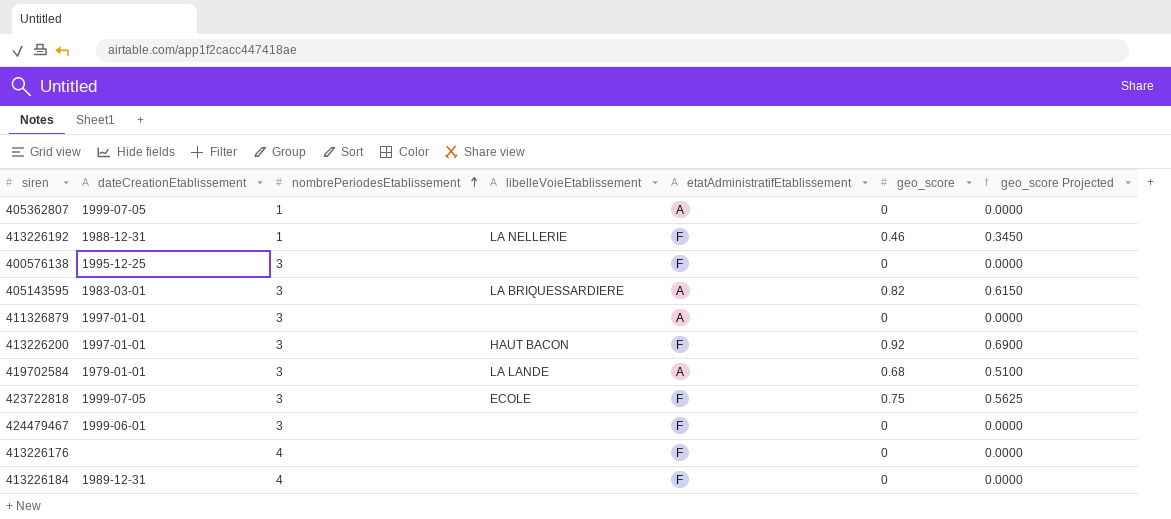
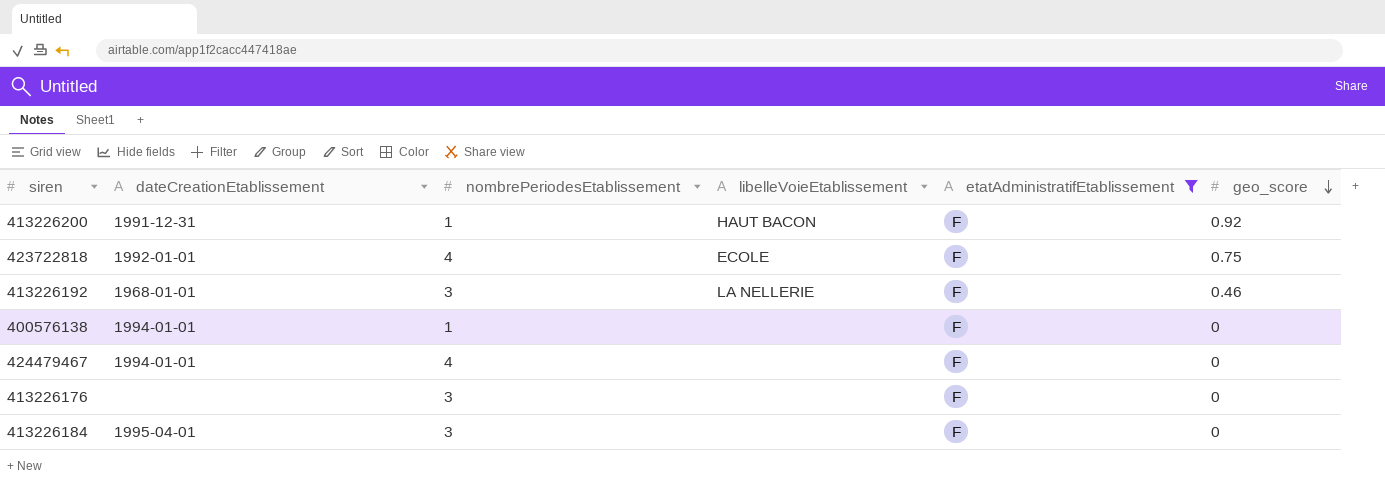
filter: none -> etatAdministratifEtablissement = F
row order: nombrePeriodesEtablissement ascending -> geo_score descending
column geo_score Projected | formula: [geo_score] * 0.75 -> none
413226200 | dateCreationEtablissement: 1997-01-01 -> 1991-12-31
413226200 | nombrePeriodesEtablissement: 3 -> 1
423722818 | dateCreationEtablissement: 1999-07-05 -> 1992-01-01
423722818 | nombrePeriodesEtablissement: 3 -> 4
413226192 | dateCreationEtablissement: 1988-12-31 -> 1968-01-01
413226192 | nombrePeriodesEtablissement: 1 -> 3
400576138 | dateCreationEtablissement: 1995-12-25 -> 1994-01-01
400576138 | nombrePeriodesEtablissement: 3 -> 1
424479467 | dateCreationEtablissement: 1999-06-01 -> 1994-01-01
424479467 | nombrePeriodesEtablissement: 3 -> 4
413226176 | nombrePeriodesEtablissement: 4 -> 3
413226184 | dateCreationEtablissement: 1989-12-31 -> 1995-04-01
413226184 | nombrePeriodesEtablissement: 4 -> 3

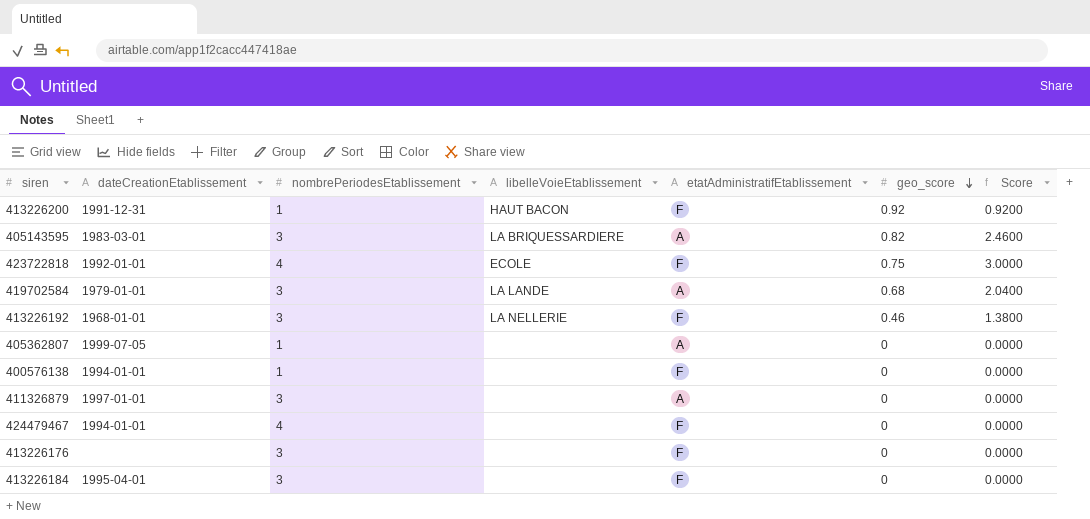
filter: etatAdministratifEtablissement = F -> none
column Score | formula: none -> [nombrePeriodesEtablissement] * [geo_score]

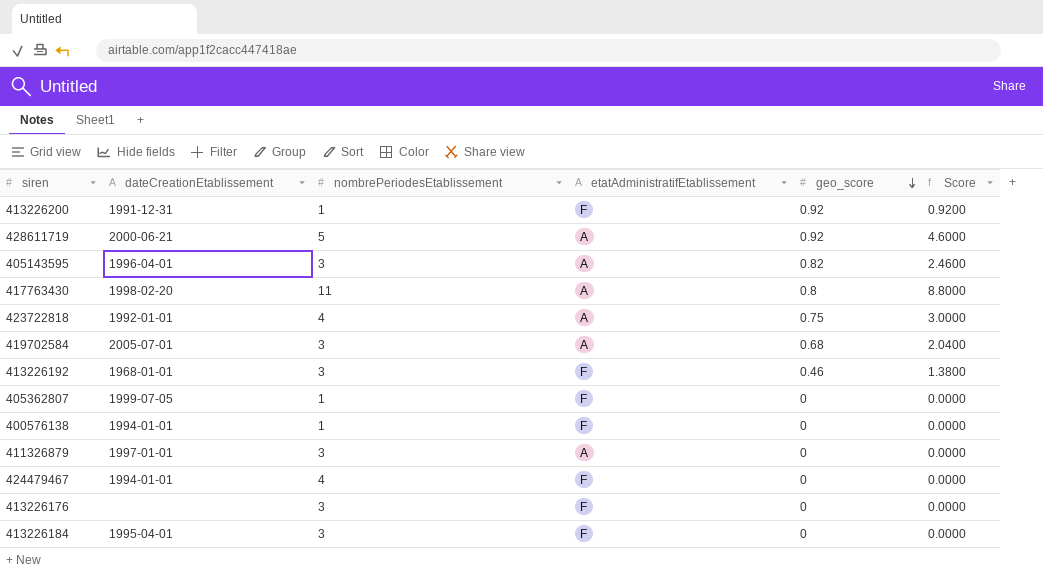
column libelleVoieEtablissement | position: 4 -> none
row 428611719: none -> 2000-06-21 | 5 | A | 0.92 | 4.6000
405143595 | dateCreationEtablissement: 1983-03-01 -> 1996-04-01
row 417763430: none -> 1998-02-20 | 11 | A | 0.8 | 8.8000
423722818 | etatAdministratifEtablissement: F -> A
419702584 | dateCreationEtablissement: 1979-01-01 -> 2005-07-01
405362807 | etatAdministratifEtablissement: A -> F

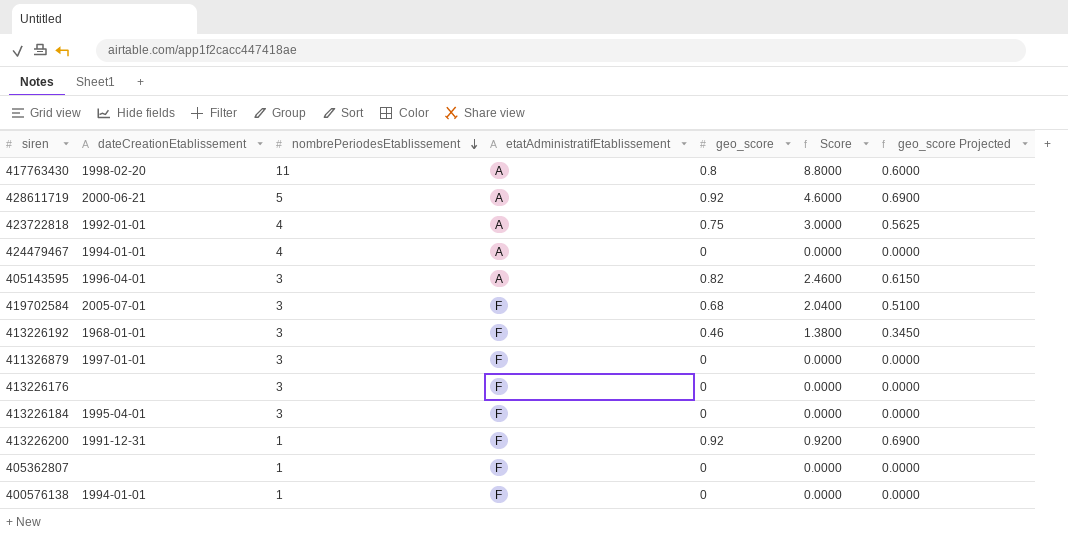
row order: geo_score descending -> nombrePeriodesEtablissement descending
column geo_score Projected | formula: none -> [geo_score] * 0.75
424479467 | etatAdministratifEtablissement: F -> A
419702584 | etatAdministratifEtablissement: A -> F
411326879 | etatAdministratifEtablissement: A -> F
405362807 | dateCreationEtablissement: 1999-07-05 -> none

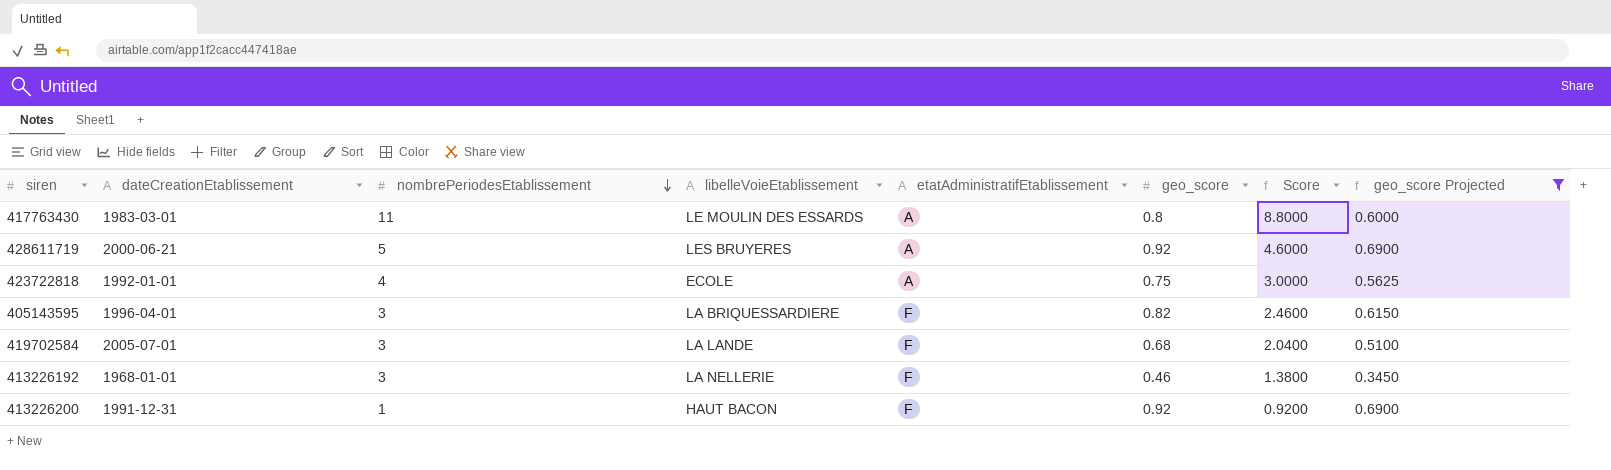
filter: none -> geo_score Projected != 0.0000
column libelleVoieEtablissement | position: none -> 4
417763430 | dateCreationEtablissement: 1998-02-20 -> 1983-03-01
405143595 | etatAdministratifEtablissement: A -> F

